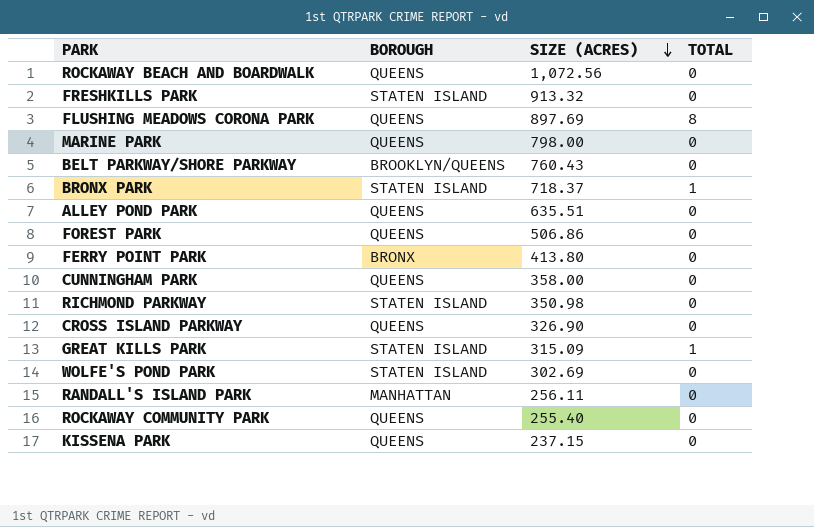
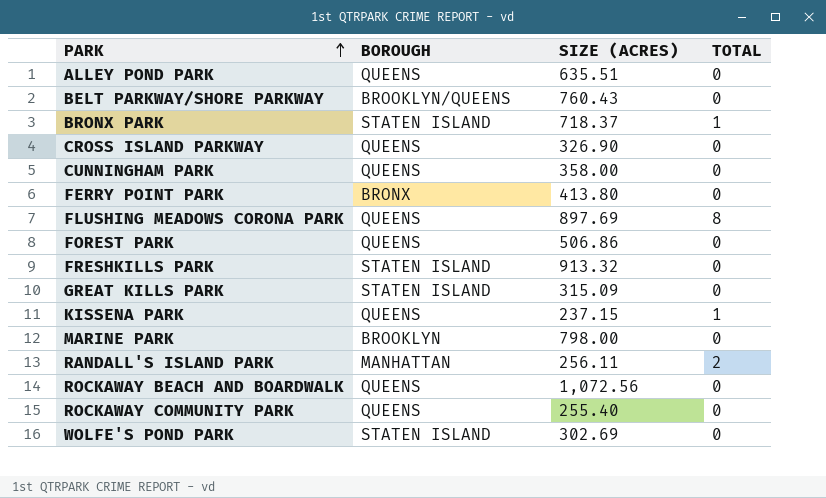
row order: SIZE (ACRES) descending -> PARK ascending
row RICHMOND PARKWAY: STATEN ISLAND | 350.98 | 0 -> none
GREAT KILLS PARK | TOTAL: 1 -> 0
KISSENA PARK | TOTAL: 0 -> 1
MARINE PARK | BOROUGH: QUEENS -> BROOKLYN
RANDALL'S ISLAND PARK | TOTAL: 0 -> 2

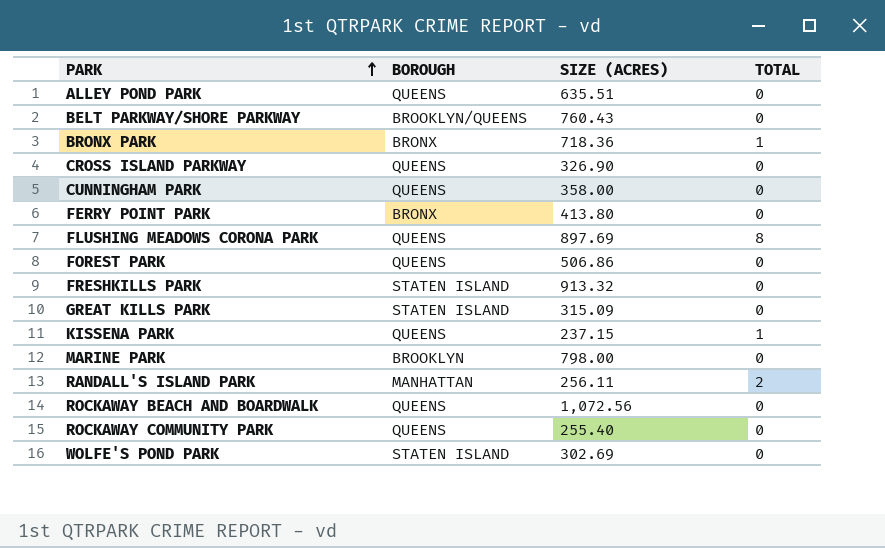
BRONX PARK | BOROUGH: STATEN ISLAND -> BRONX
BRONX PARK | SIZE (ACRES): 718.37 -> 718.36

